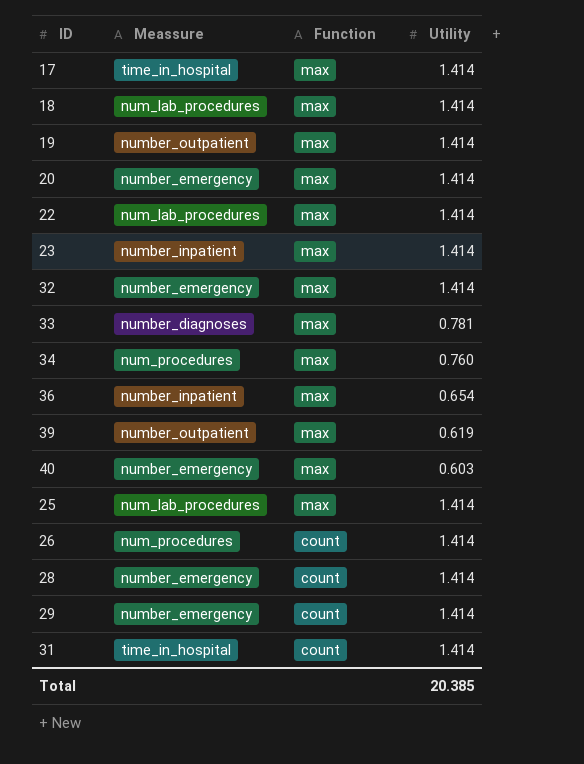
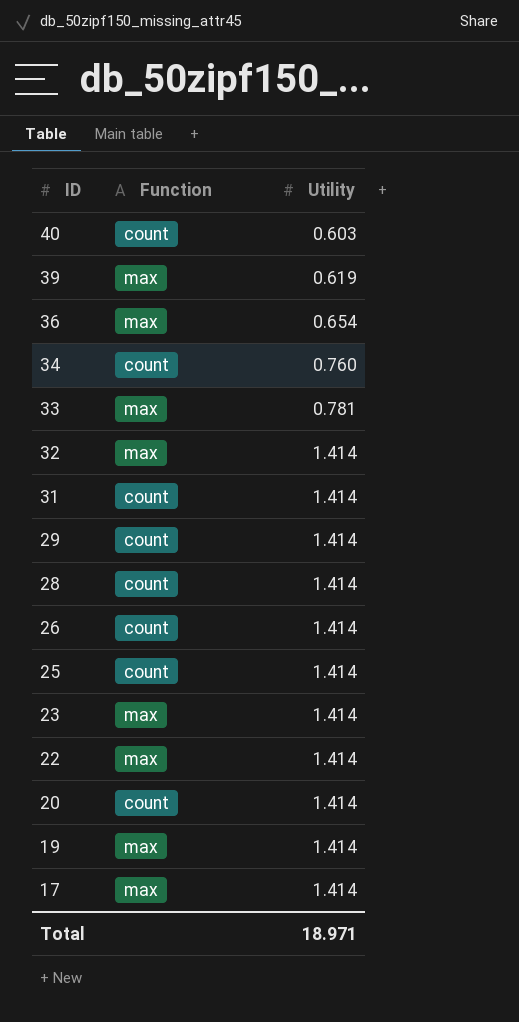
row order: Function descending -> ID descending
column Meassure | position: 2 -> none
row 18: num_lab_procedures | max | 1.414 -> none
40 | Function: max -> count
34 | Function: max -> count
25 | Function: max -> count
20 | Function: max -> count
Total | Utility: 20.385 -> 18.971

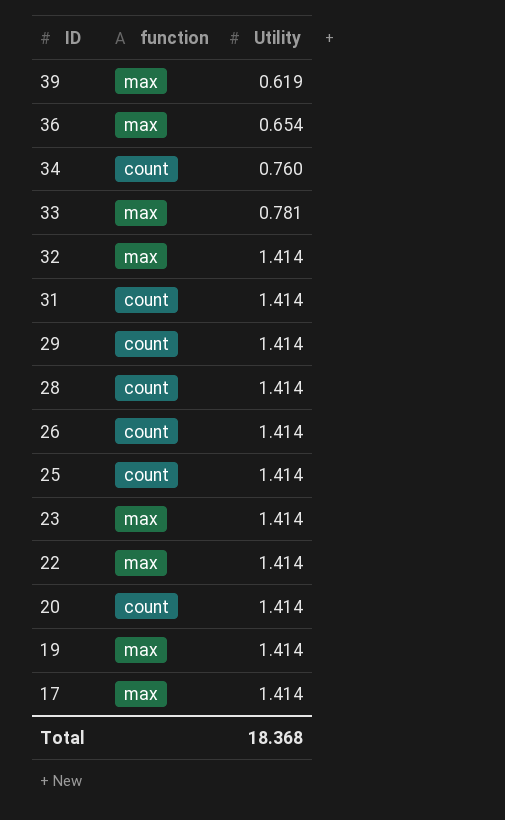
column name: Function -> function
row 40: count | 0.603 -> none
Total | Utility: 18.971 -> 18.368

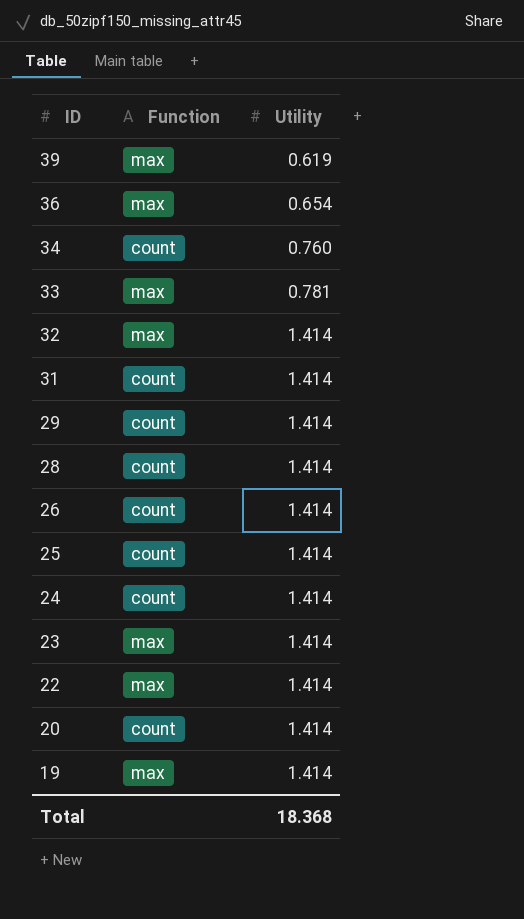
column name: function -> Function
row 17: max | 1.414 -> none
row 24: none -> count | 1.414

